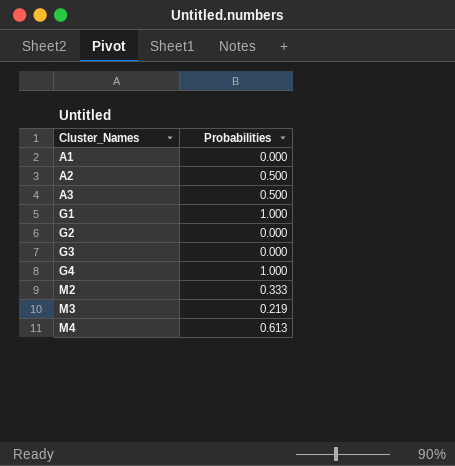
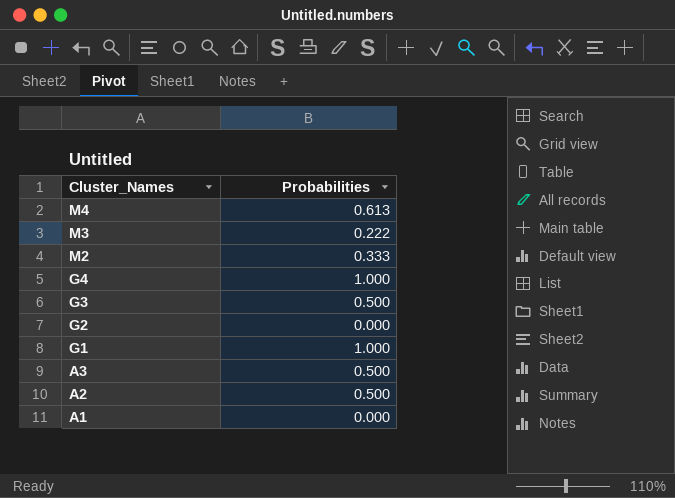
row order: Cluster_Names ascending -> Cluster_Names descending
M3 | Probabilities: 0.219 -> 0.222
G3 | Probabilities: 0.000 -> 0.500

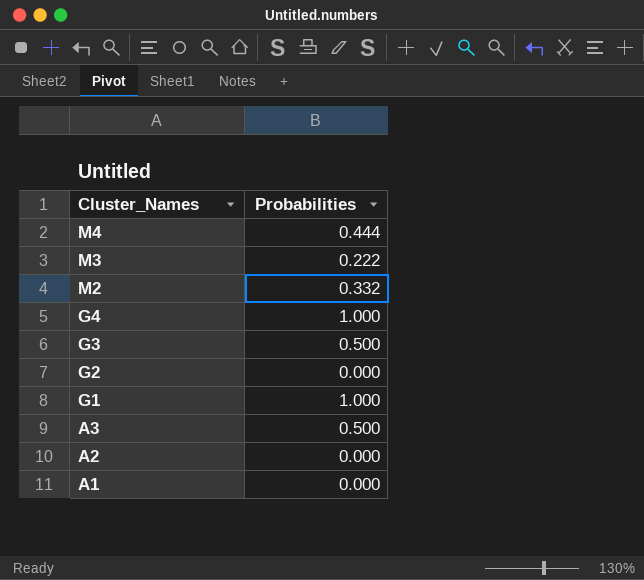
M4 | Probabilities: 0.613 -> 0.444
M2 | Probabilities: 0.333 -> 0.332
A2 | Probabilities: 0.500 -> 0.000

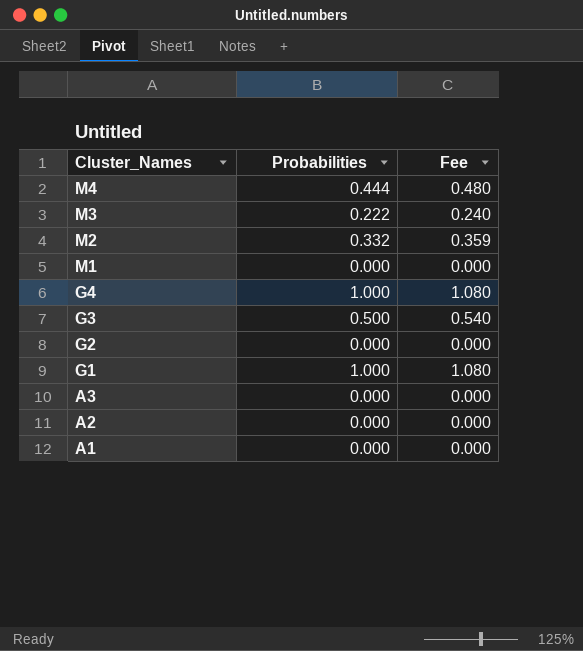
column Fee | formula: none -> [Probabilities] * 1.08
row M1: none -> 0.000 | 0.000
A3 | Probabilities: 0.500 -> 0.000

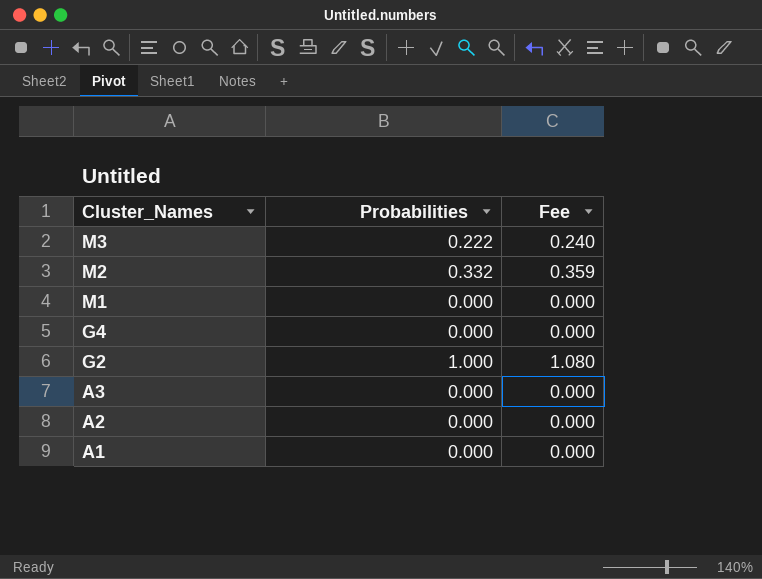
row M4: 0.444 | 0.480 -> none
row G3: 0.500 | 0.540 -> none
row G1: 1.000 | 1.080 -> none
G4 | Probabilities: 1.000 -> 0.000
G4 | Fee: 1.080 -> 0.000
G2 | Probabilities: 0.000 -> 1.000
G2 | Fee: 0.000 -> 1.080

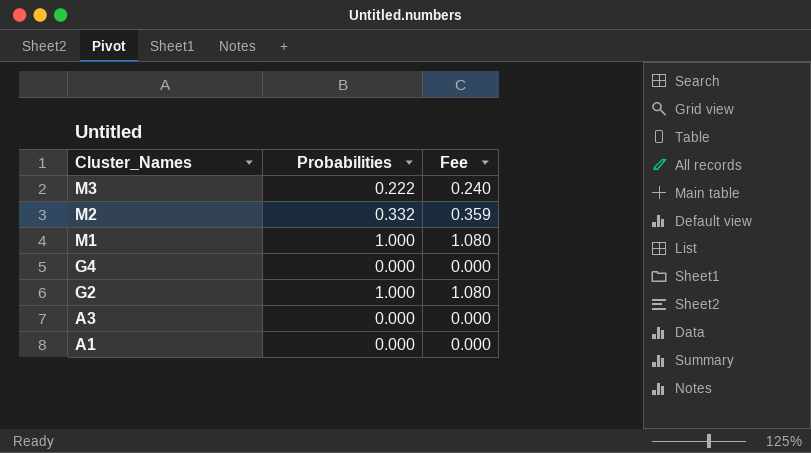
row A2: 0.000 | 0.000 -> none
M1 | Probabilities: 0.000 -> 1.000
M1 | Fee: 0.000 -> 1.080

